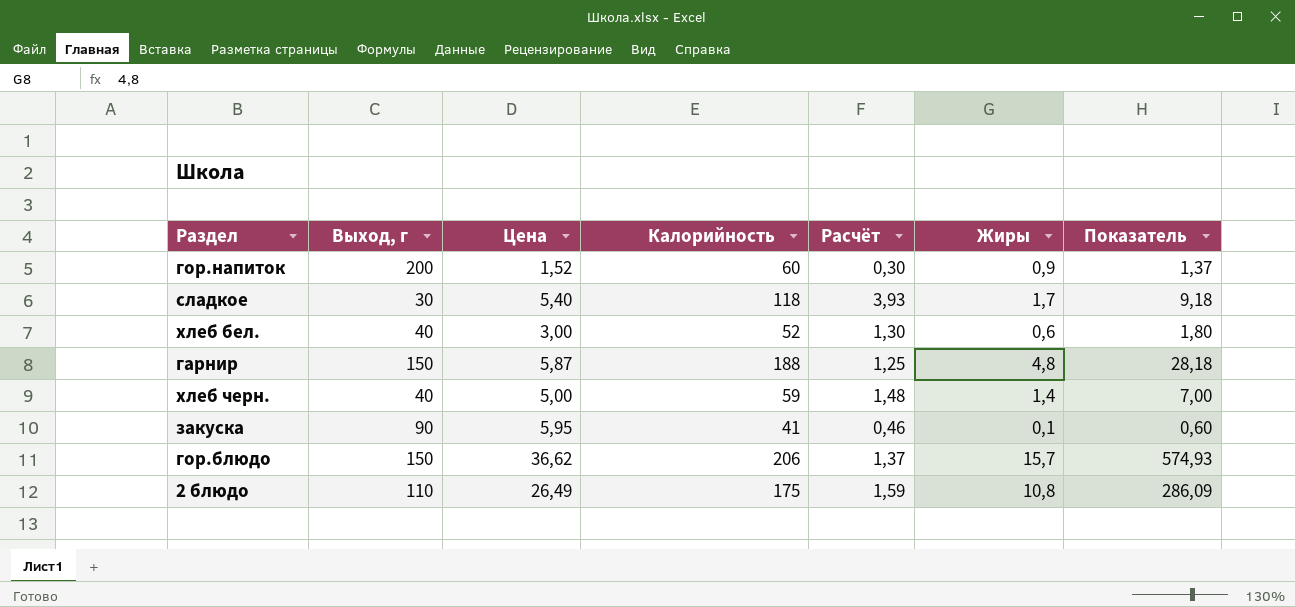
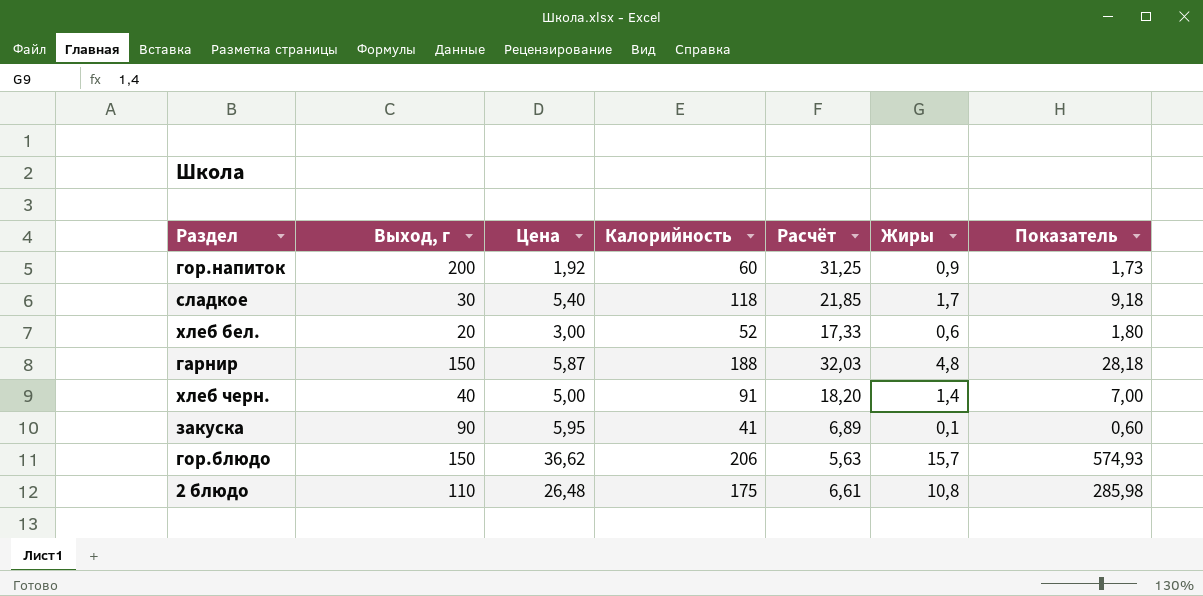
column Расчёт | formula: [Калорийность] / [Выход, г] -> [Калорийность] / [Цена]
гор.напиток | Цена: 1,52 -> 1,92
гор.напиток | Показатель: 1,37 -> 1,73
хлеб бел. | Выход, г: 40 -> 20
хлеб черн. | Калорийность: 59 -> 91
2 блюдо | Цена: 26,49 -> 26,48
2 блюдо | Показатель: 286,09 -> 285,98

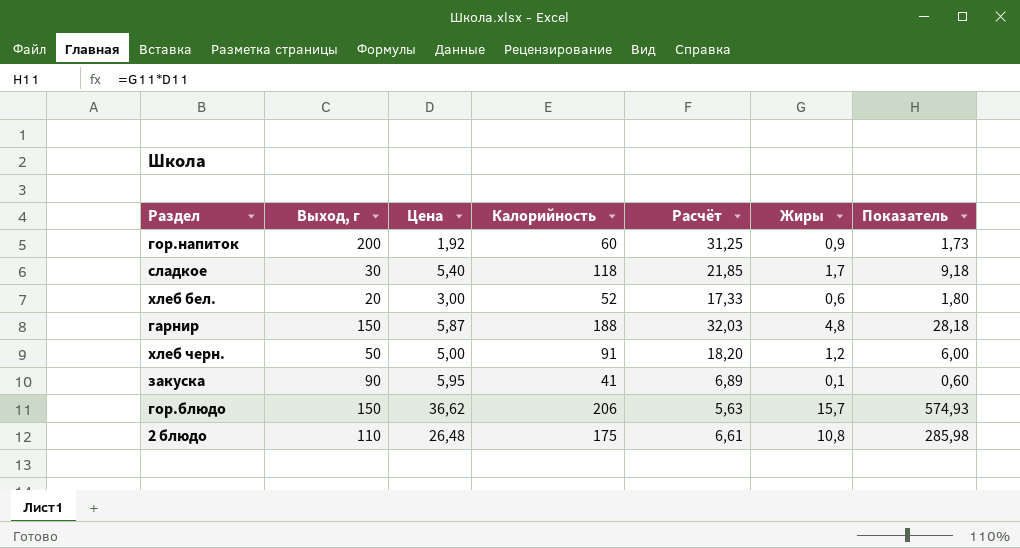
хлеб черн. | Выход, г: 40 -> 50
хлеб черн. | Жиры: 1,4 -> 1,2
хлеб черн. | Показатель: 7,00 -> 6,00

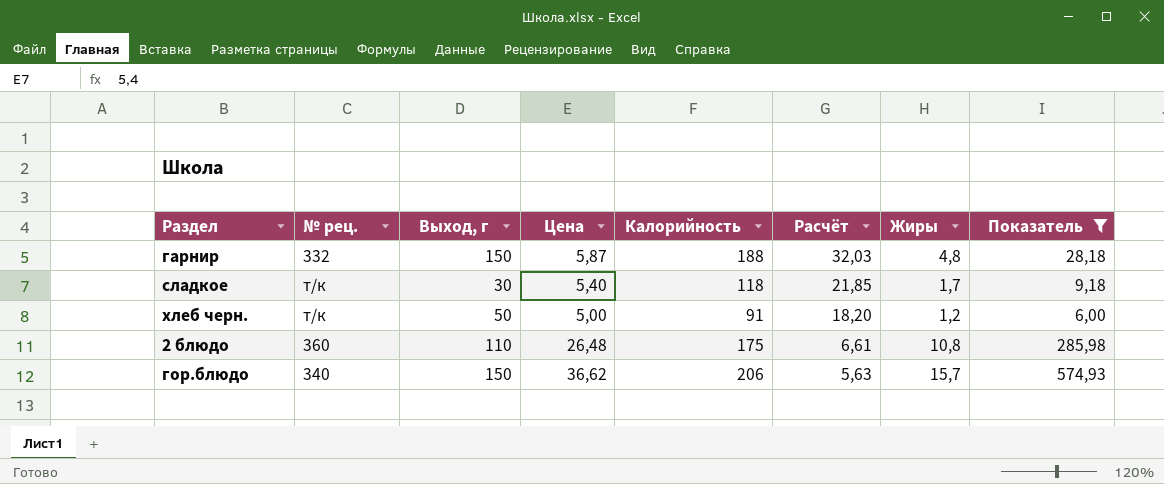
filter: none -> Показатель >= 6,00
row order: none -> Расчёт descending
column № рец. | position: none -> 2

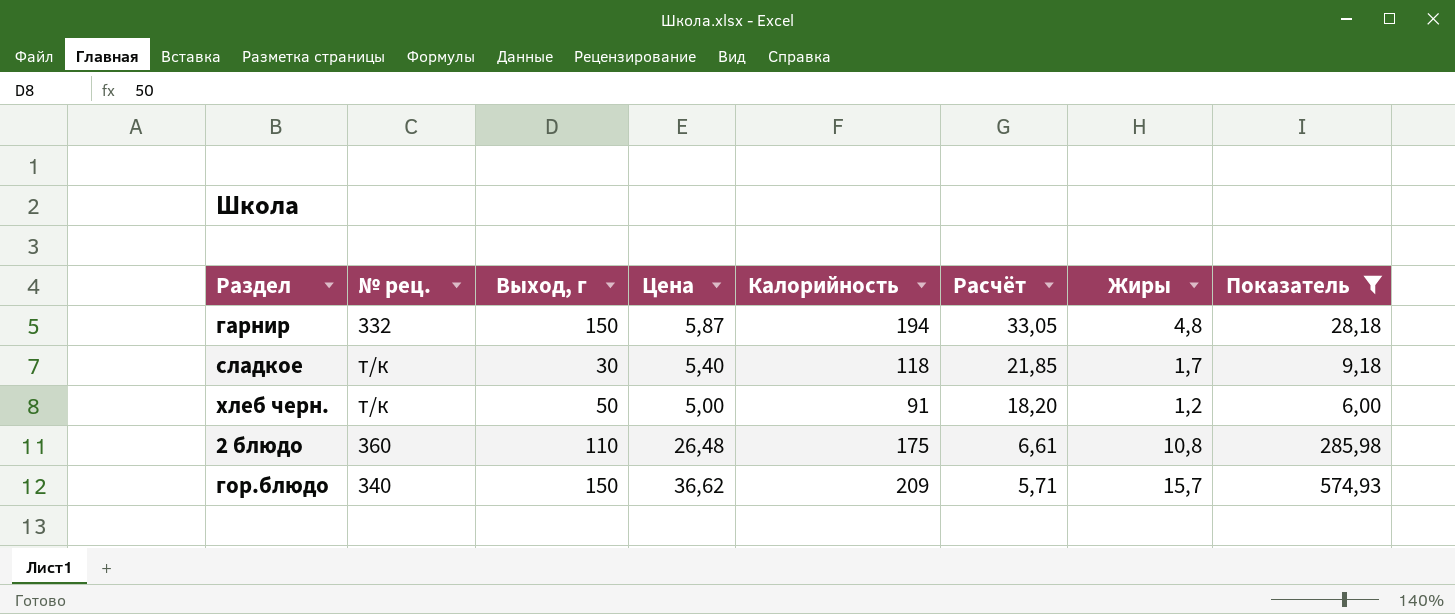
гарнир | Калорийность: 188 -> 194
гарнир | Расчёт: 32,03 -> 33,05
гор.блюдо | Калорийность: 206 -> 209
гор.блюдо | Расчёт: 5,63 -> 5,71

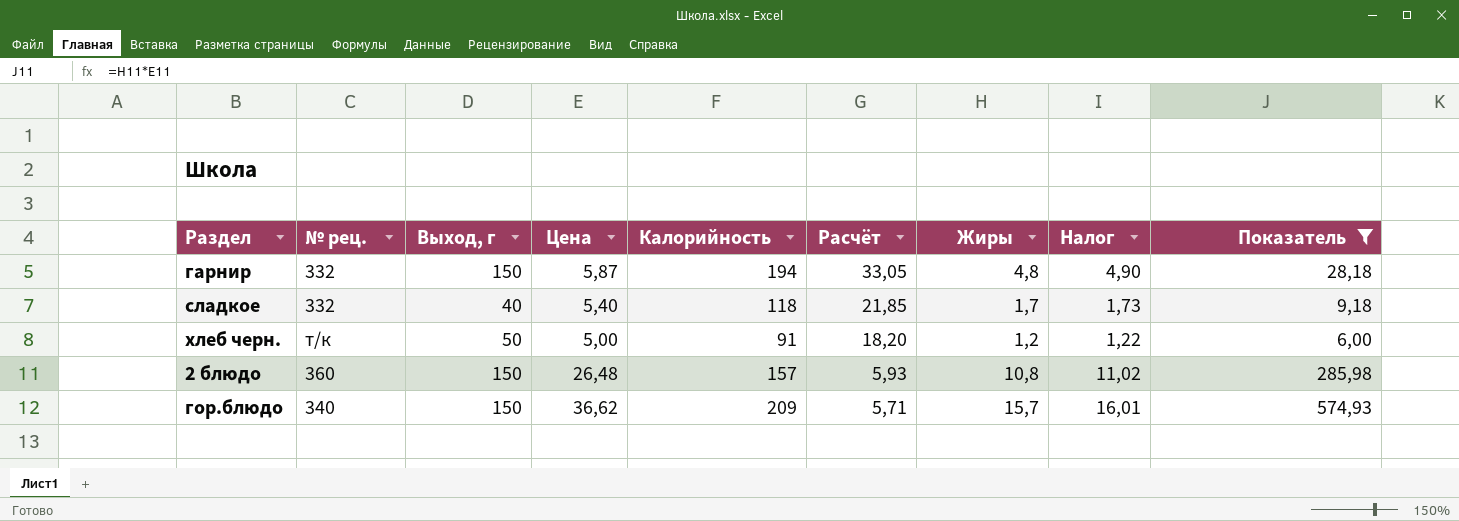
column Налог | formula: none -> [Жиры] * 1,02
сладкое | № рец.: т/к -> 332
сладкое | Выход, г: 30 -> 40
2 блюдо | Выход, г: 110 -> 150
2 блюдо | Калорийность: 175 -> 157
2 блюдо | Расчёт: 6,61 -> 5,93

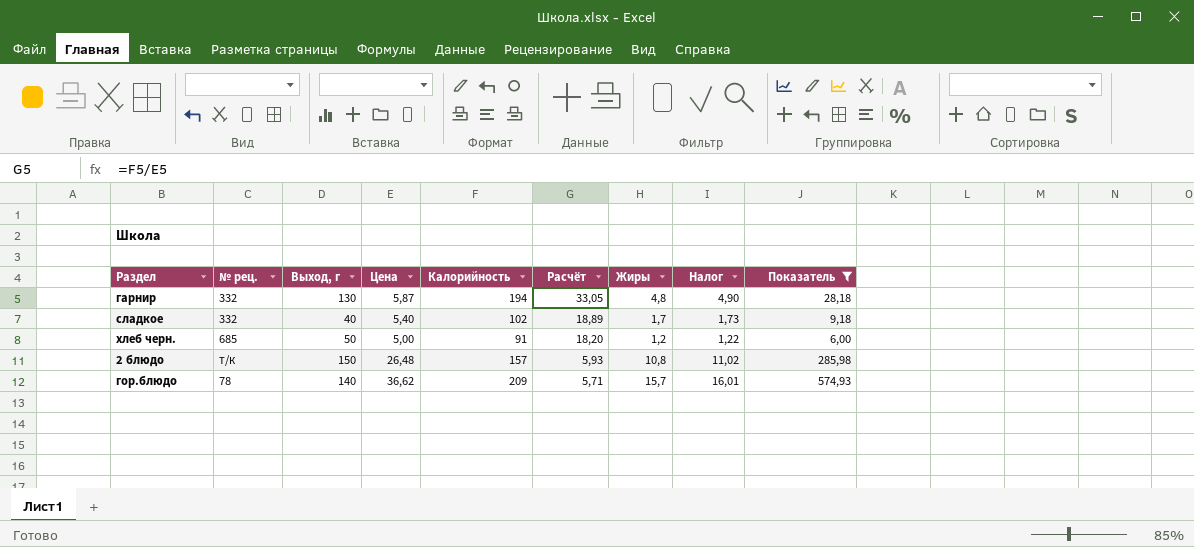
гарнир | Выход, г: 150 -> 130
сладкое | Калорийность: 118 -> 102
сладкое | Расчёт: 21,85 -> 18,89
хлеб черн. | № рец.: т/к -> 685
2 блюдо | № рец.: 360 -> т/к
гор.блюдо | № рец.: 340 -> 78
гор.блюдо | Выход, г: 150 -> 140

